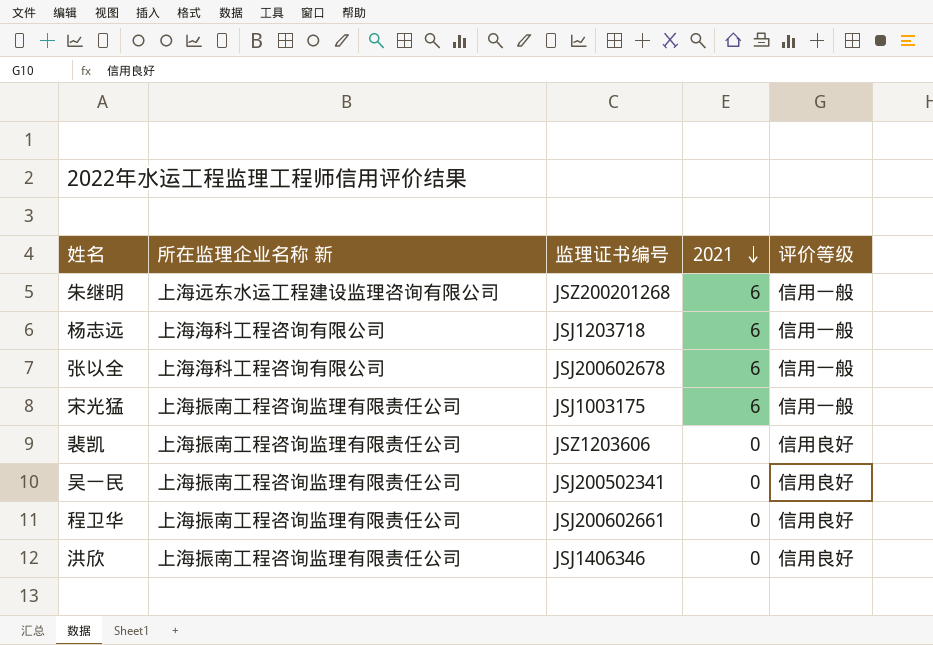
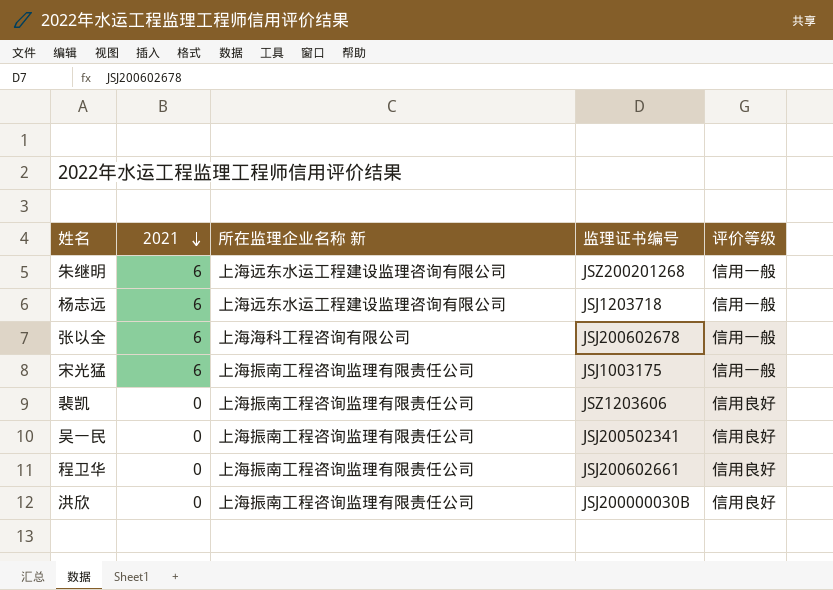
column 2021 | position: 4 -> 2
杨志远 | 所在监理企业名称 新: 上海海科工程咨询有限公司 -> 上海远东水运工程建设监理咨询有限公司
洪欣 | 监理证书编号: JSJ1406346 -> JSJ200000030B

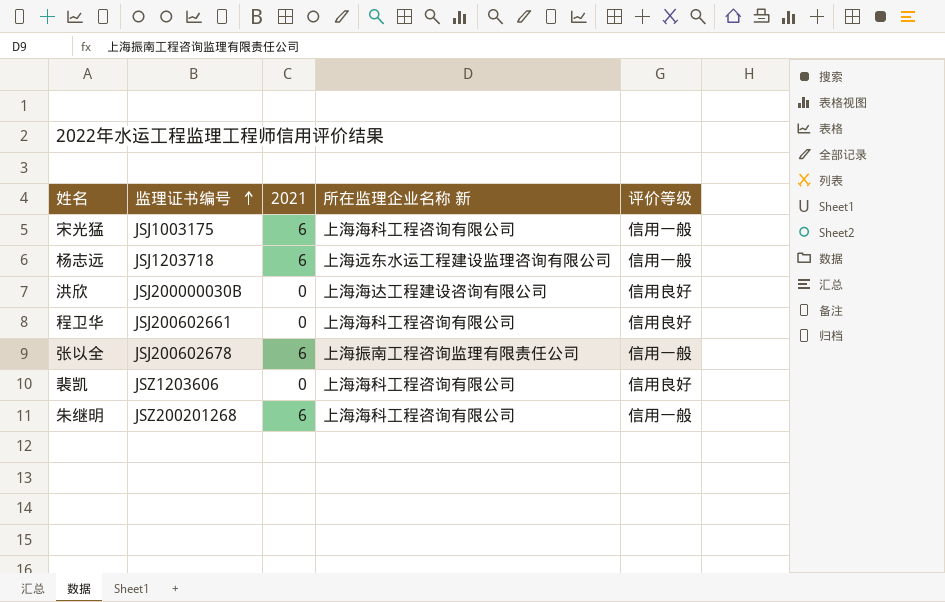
row order: 2021 descending -> 监理证书编号 ascending
column 监理证书编号 | position: 4 -> 2
row 吴一民: 0 | 上海振南工程咨询监理有限责任公司 | JSJ200502341 | 信用良好 -> none
宋光猛 | 所在监理企业名称 新: 上海振南工程咨询监理有限责任公司 -> 上海海科工程咨询有限公司
洪欣 | 所在监理企业名称 新: 上海振南工程咨询监理有限责任公司 -> 上海海达工程建设咨询有限公司
程卫华 | 所在监理企业名称 新: 上海振南工程咨询监理有限责任公司 -> 上海海科工程咨询有限公司
张以全 | 所在监理企业名称 新: 上海海科工程咨询有限公司 -> 上海振南工程咨询监理有限责任公司
裴凯 | 所在监理企业名称 新: 上海振南工程咨询监理有限责任公司 -> 上海海科工程咨询有限公司
朱继明 | 所在监理企业名称 新: 上海远东水运工程建设监理咨询有限公司 -> 上海海科工程咨询有限公司

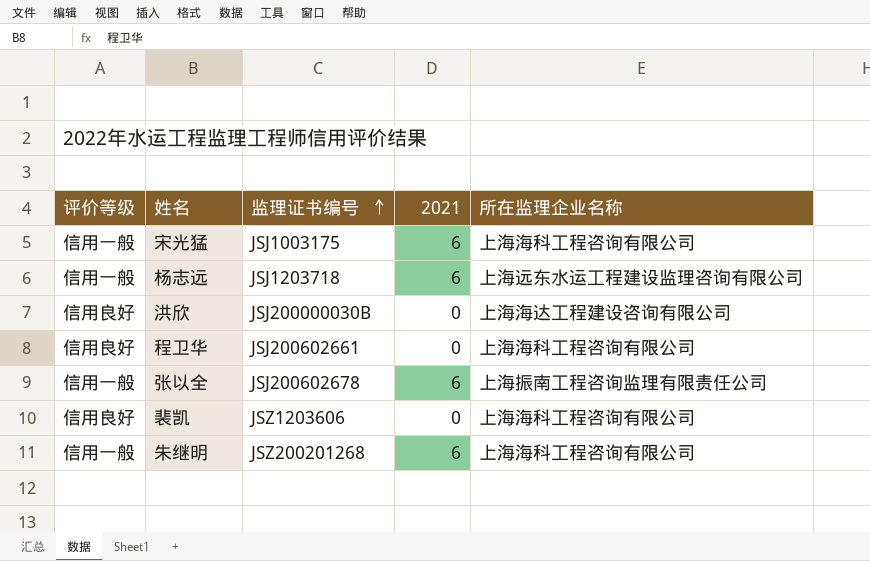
column 评价等级 | position: 5 -> 1
column name: 所在监理企业名称 新 -> 所在监理企业名称

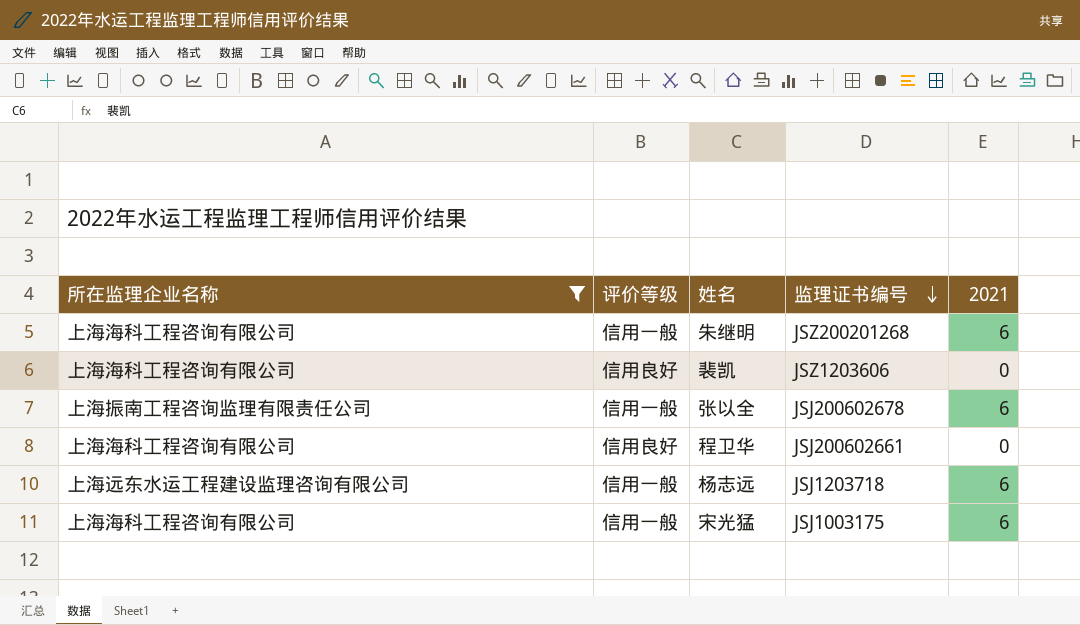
filter: none -> 所在监理企业名称 != 上海海达工程建设咨询有限公司
row order: 监理证书编号 ascending -> 监理证书编号 descending
column 所在监理企业名称 | position: 5 -> 1

